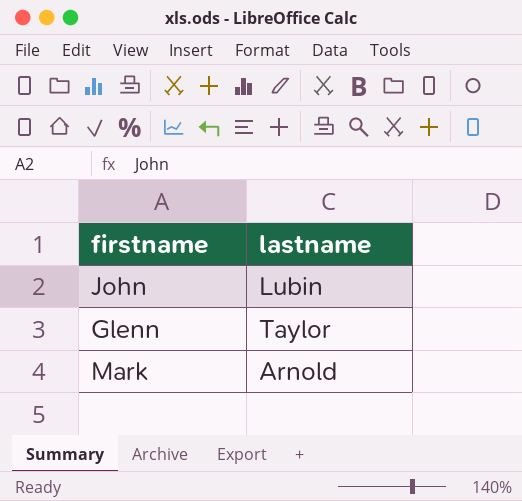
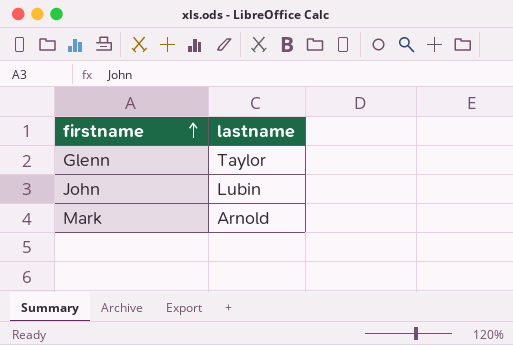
row order: none -> firstname ascending

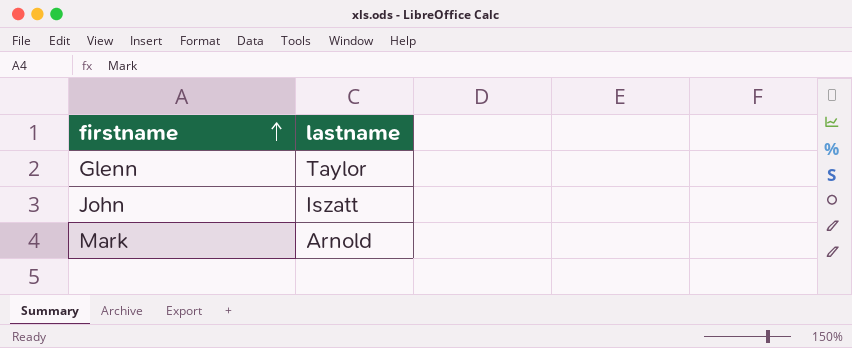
John | lastname: Lubin -> Iszatt

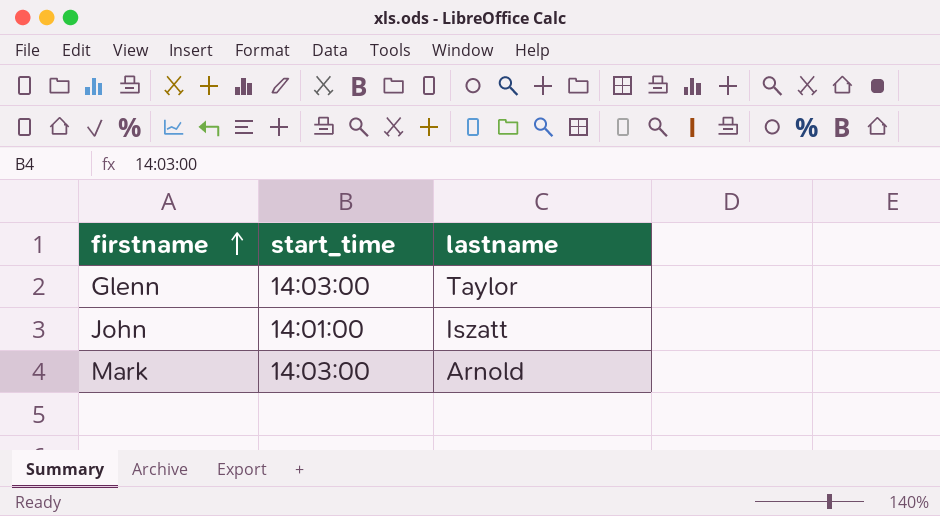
column start_time | position: none -> 2

